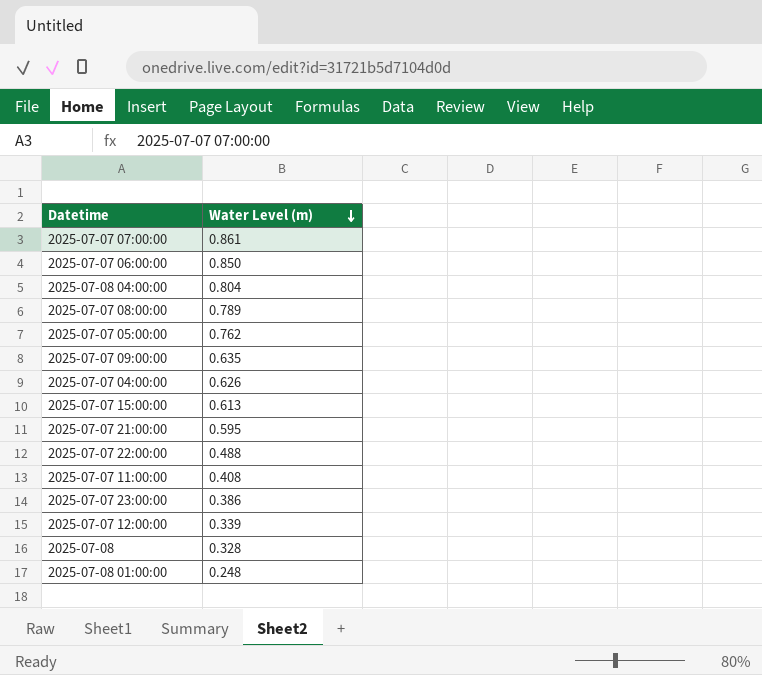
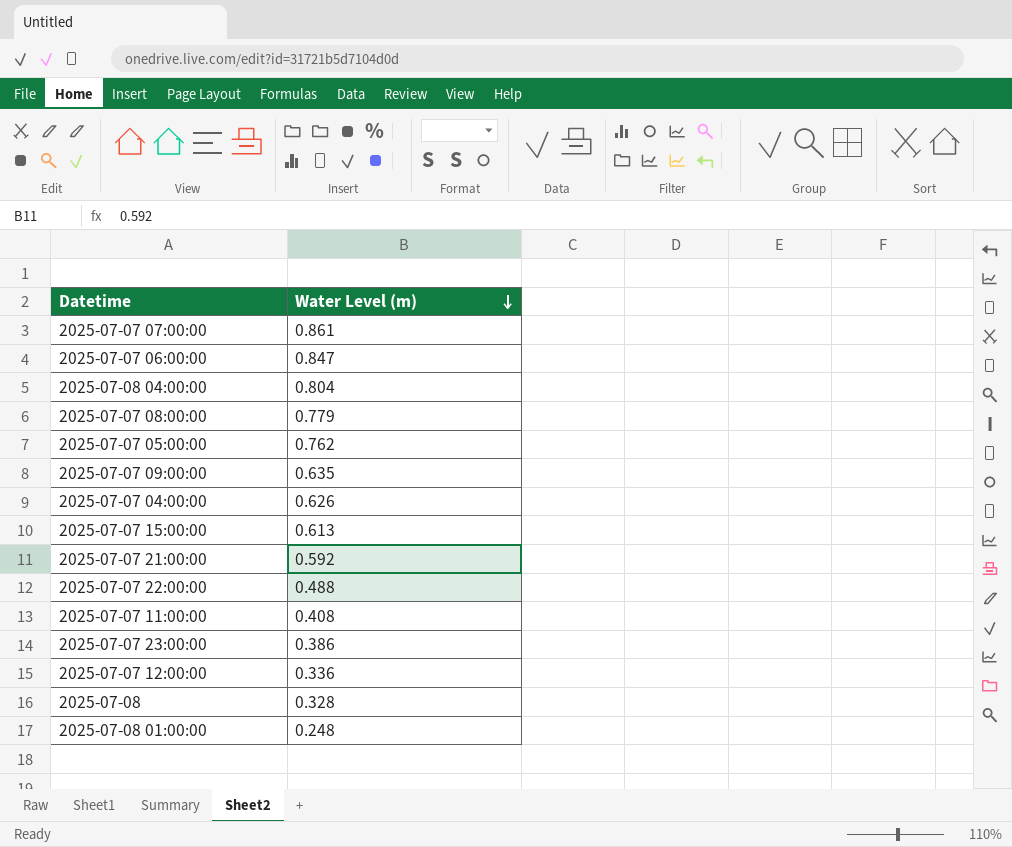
2025-07-07 06:00:00 | Water Level (m): 0.850 -> 0.847
2025-07-07 08:00:00 | Water Level (m): 0.789 -> 0.779
2025-07-07 21:00:00 | Water Level (m): 0.595 -> 0.592
2025-07-07 12:00:00 | Water Level (m): 0.339 -> 0.336

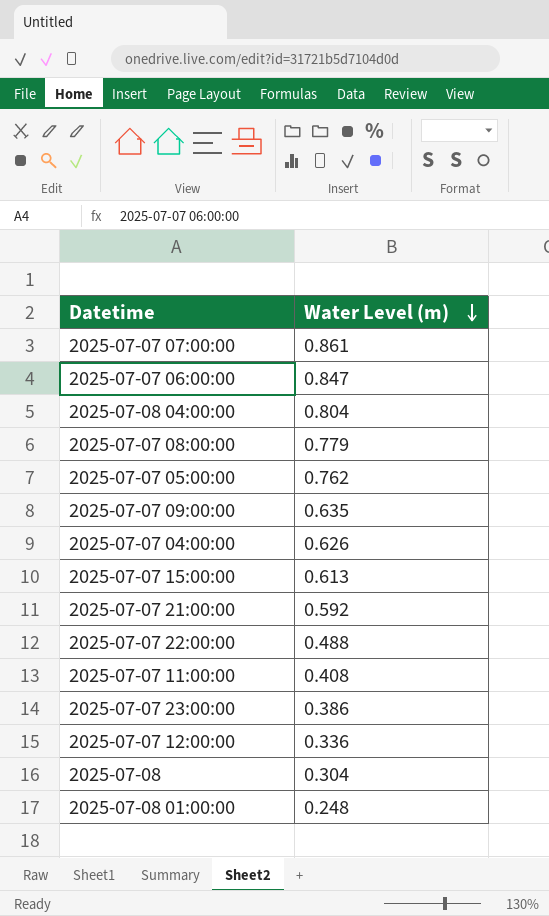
2025-07-08 | Water Level (m): 0.328 -> 0.304

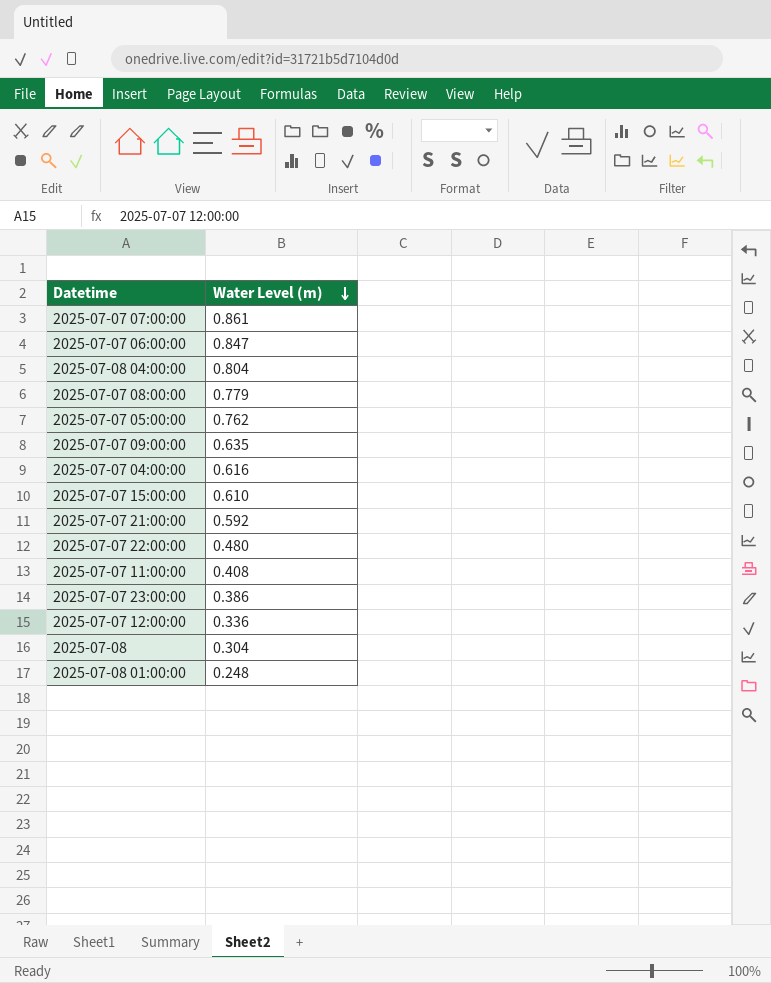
2025-07-07 04:00:00 | Water Level (m): 0.626 -> 0.616
2025-07-07 15:00:00 | Water Level (m): 0.613 -> 0.610
2025-07-07 22:00:00 | Water Level (m): 0.488 -> 0.480

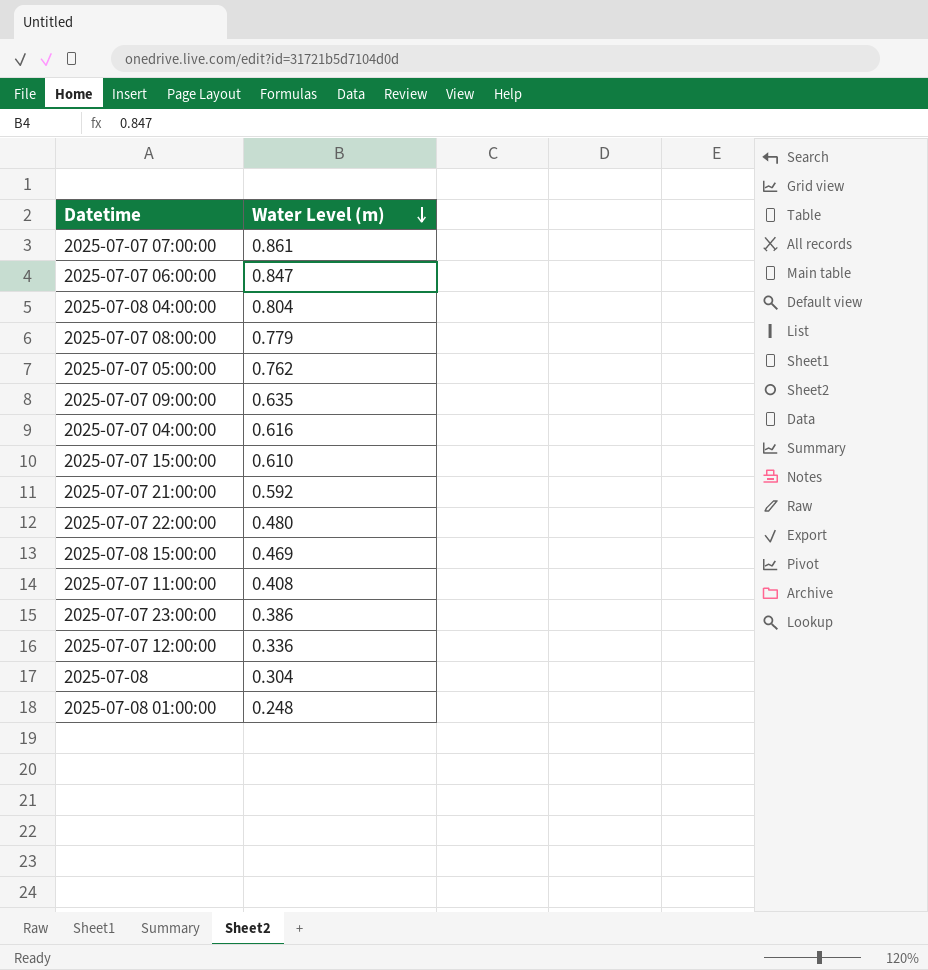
row 2025-07-08 15:00:00: none -> 0.469

